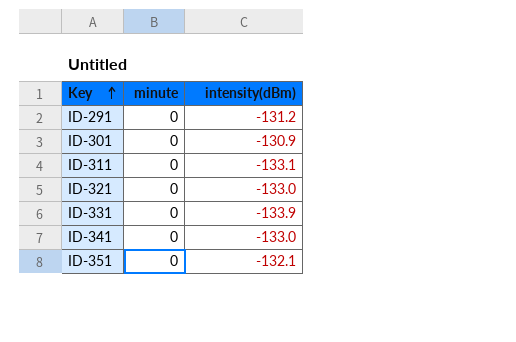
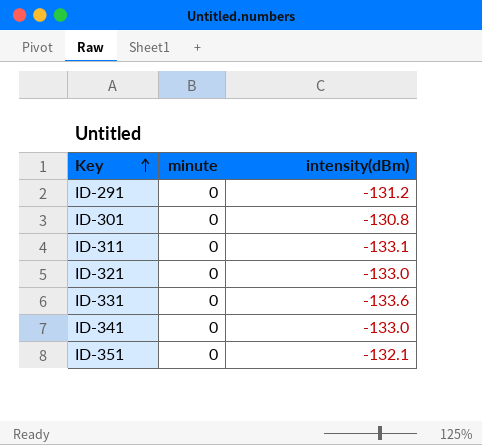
ID-301 | intensity(dBm): -130.9 -> -130.8
ID-331 | intensity(dBm): -133.9 -> -133.6

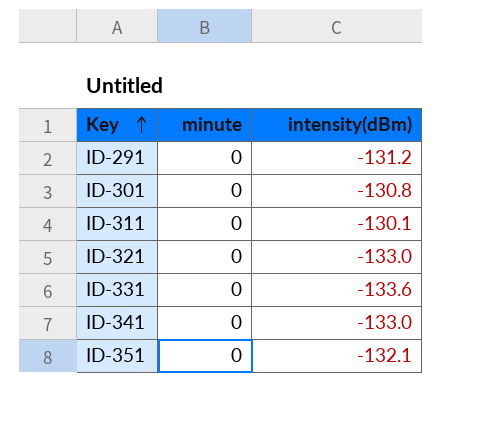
ID-311 | intensity(dBm): -133.1 -> -130.1

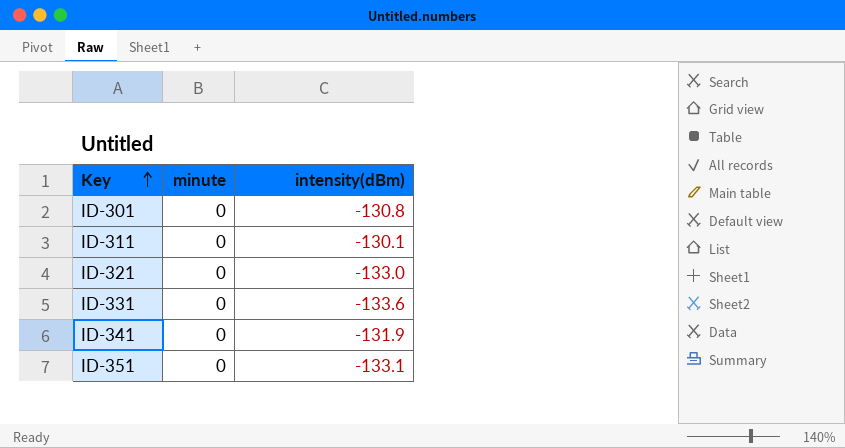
row ID-291: 0 | -131.2 -> none
ID-341 | intensity(dBm): -133.0 -> -131.9
ID-351 | intensity(dBm): -132.1 -> -133.1

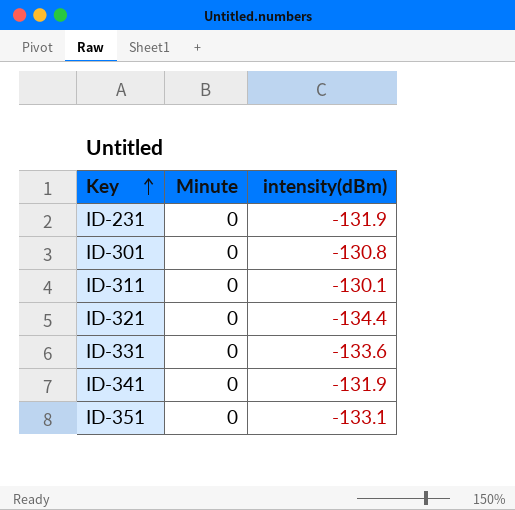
column name: minute -> Minute
row ID-231: none -> 0 | -131.9
ID-321 | intensity(dBm): -133.0 -> -134.4

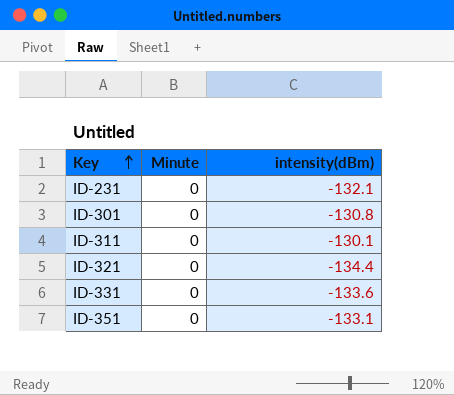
row ID-341: 0 | -131.9 -> none
ID-231 | intensity(dBm): -131.9 -> -132.1

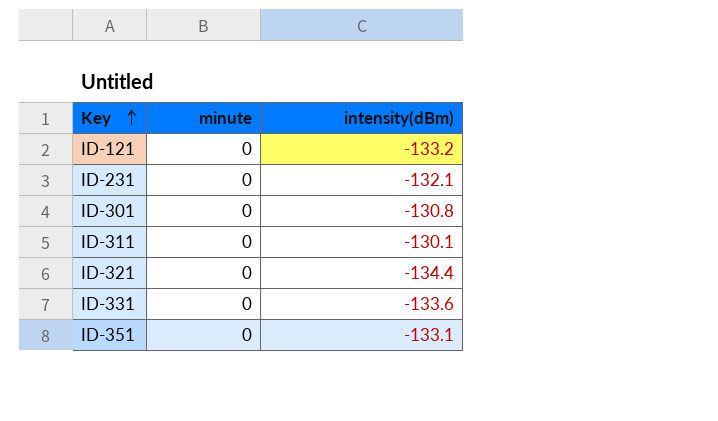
column name: Minute -> minute
row ID-121: none -> 0 | -133.2

